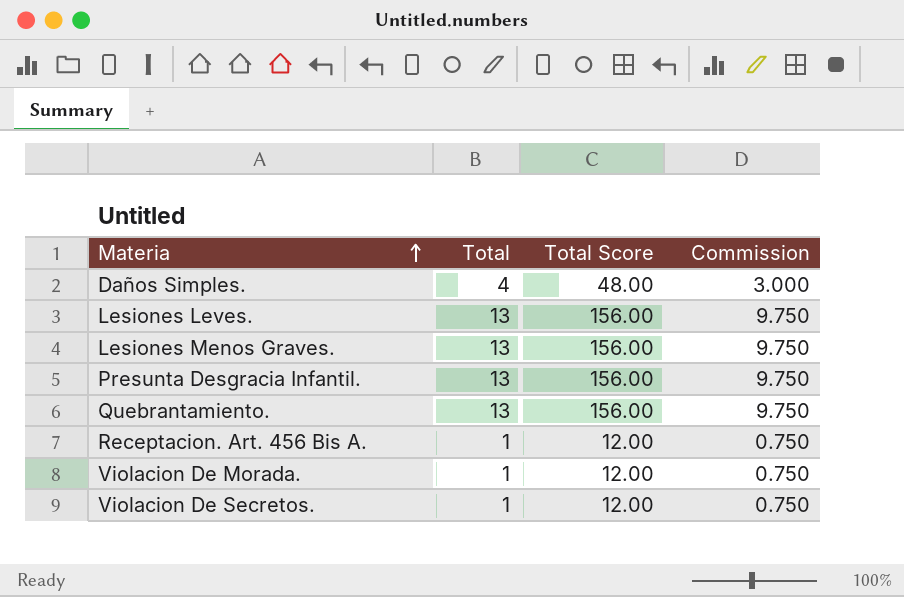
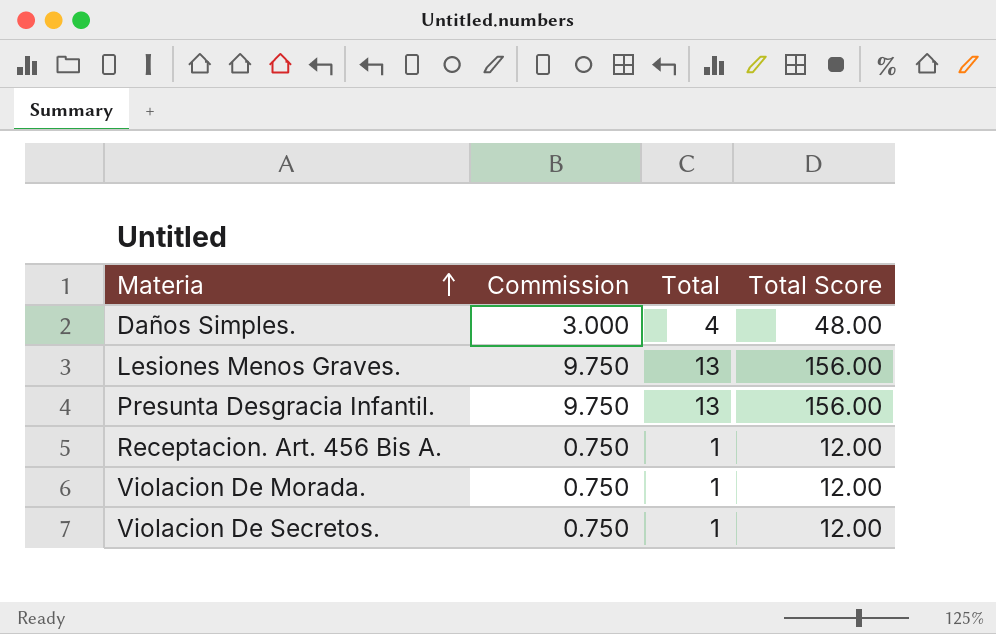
column Commission | position: 4 -> 2
row Lesiones Leves.: 13 | 156.00 | 9.750 -> none
row Quebrantamiento.: 13 | 156.00 | 9.750 -> none

